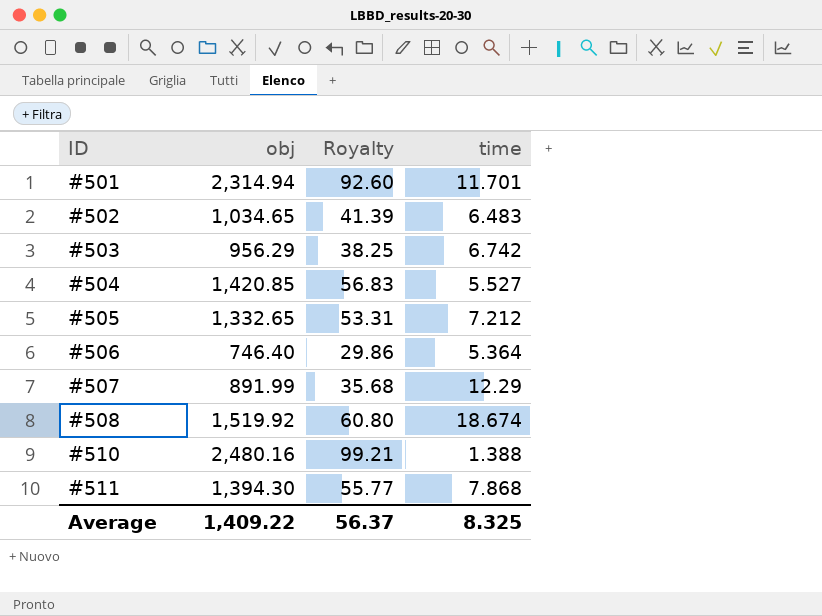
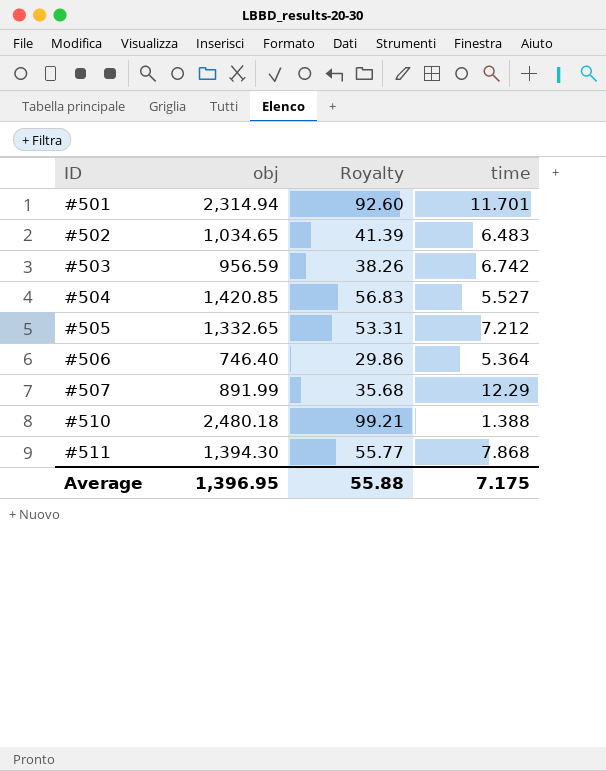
row #508: 1,519.92 | 60.80 | 18.674 -> none
#503 | obj: 956.29 -> 956.59
#503 | Royalty: 38.25 -> 38.26
#510 | obj: 2,480.16 -> 2,480.18
Average | obj: 1,409.22 -> 1,396.95
Average | Royalty: 56.37 -> 55.88
Average | time: 8.325 -> 7.175

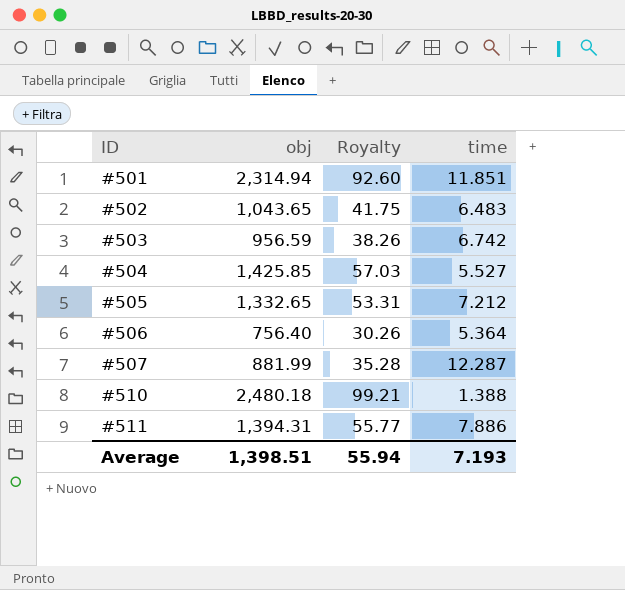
#501 | time: 11.701 -> 11.851
#502 | obj: 1,034.65 -> 1,043.65
#502 | Royalty: 41.39 -> 41.75
#504 | obj: 1,420.85 -> 1,425.85
#504 | Royalty: 56.83 -> 57.03
#506 | obj: 746.40 -> 756.40
#506 | Royalty: 29.86 -> 30.26
#507 | obj: 891.99 -> 881.99
#507 | Royalty: 35.68 -> 35.28
#507 | time: 12.29 -> 12.287
#511 | obj: 1,394.30 -> 1,394.31
#511 | time: 7.868 -> 7.886
Average | obj: 1,396.95 -> 1,398.51
Average | Royalty: 55.88 -> 55.94
Average | time: 7.175 -> 7.193

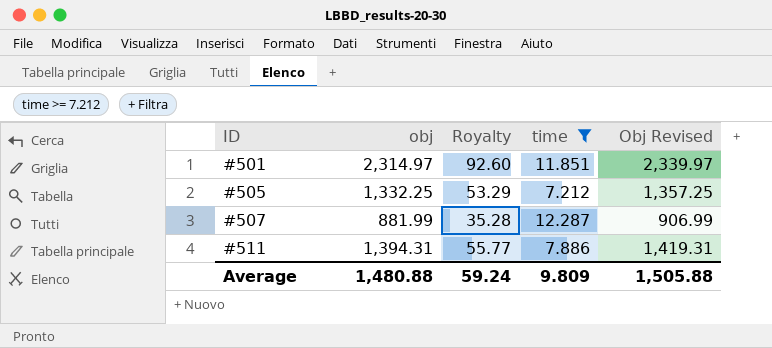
filter: none -> time >= 7.212
column Obj Revised | formula: none -> [obj] + 25
#501 | obj: 2,314.94 -> 2,314.97
#505 | obj: 1,332.65 -> 1,332.25
#505 | Royalty: 53.31 -> 53.29
Average | obj: 1,398.51 -> 1,480.88
Average | Royalty: 55.94 -> 59.24
Average | time: 7.193 -> 9.809

